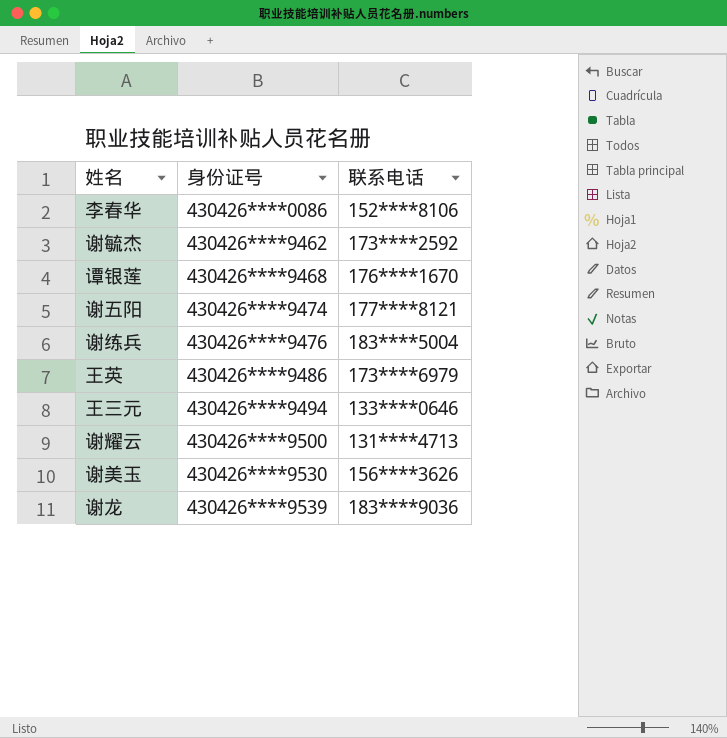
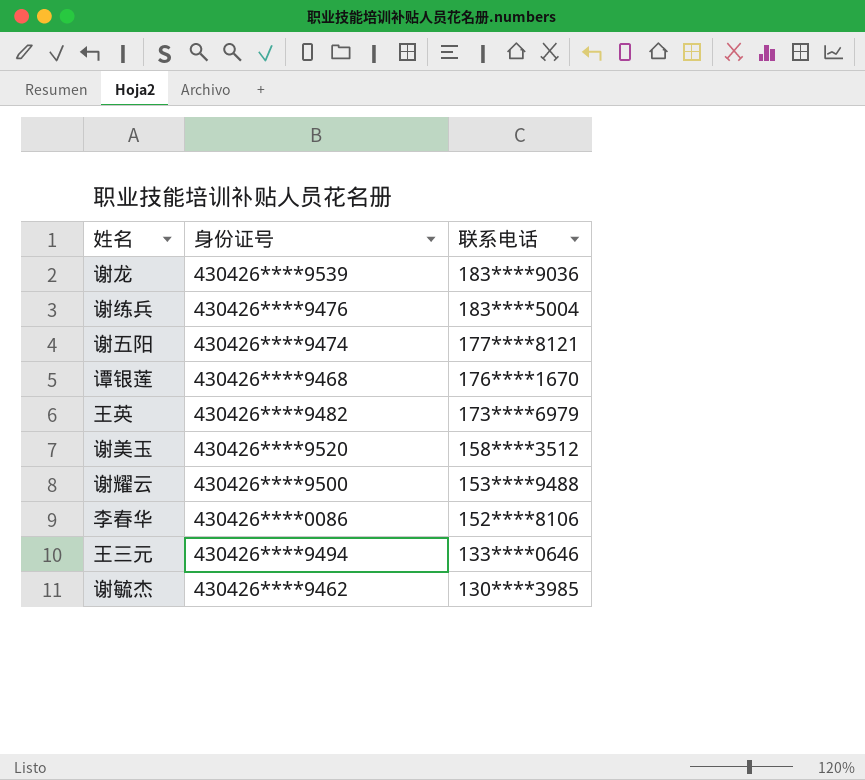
row order: 身份证号 ascending -> 联系电话 descending
王英 | 身份证号: 430426****9486 -> 430426****9482
谢美玉 | 身份证号: 430426****9530 -> 430426****9520
谢美玉 | 联系电话: 156****3626 -> 158****3512
谢耀云 | 联系电话: 131****4713 -> 153****9488
谢毓杰 | 联系电话: 173****2592 -> 130****3985

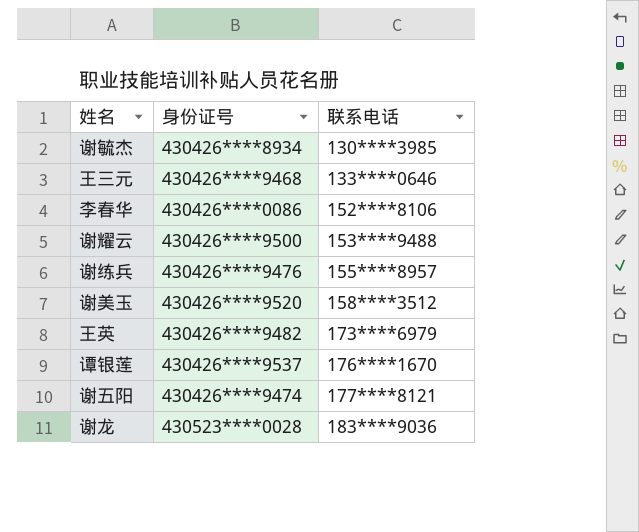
row order: 联系电话 descending -> 联系电话 ascending
谢毓杰 | 身份证号: 430426****9462 -> 430426****8934
王三元 | 身份证号: 430426****9494 -> 430426****9468
谢练兵 | 联系电话: 183****5004 -> 155****8957
谭银莲 | 身份证号: 430426****9468 -> 430426****9537
谢龙 | 身份证号: 430426****9539 -> 430523****0028

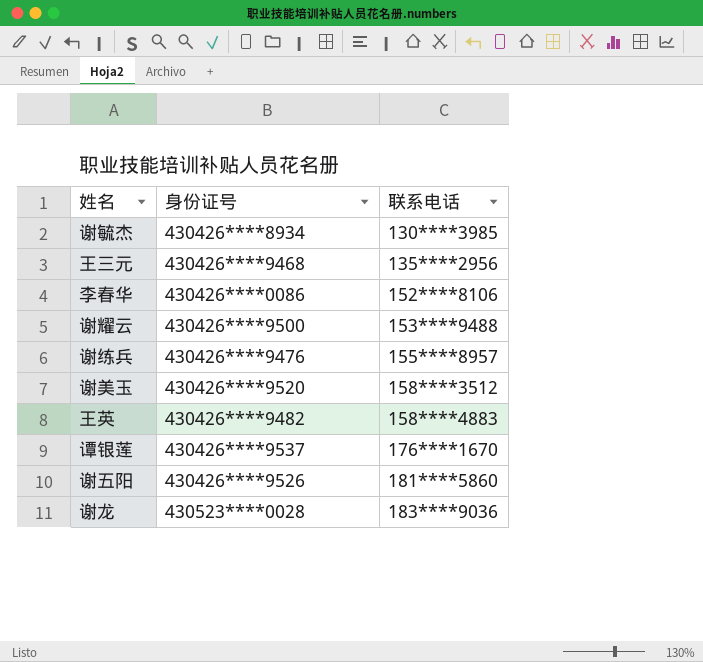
王三元 | 联系电话: 133****0646 -> 135****2956
王英 | 联系电话: 173****6979 -> 158****4883
谢五阳 | 身份证号: 430426****9474 -> 430426****9526
谢五阳 | 联系电话: 177****8121 -> 181****5860

